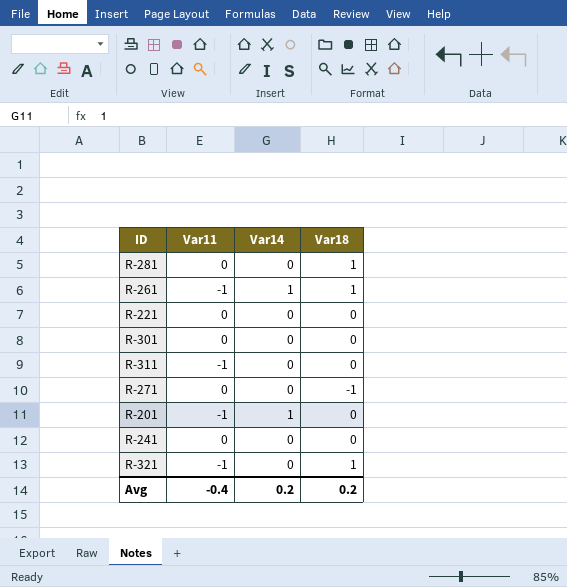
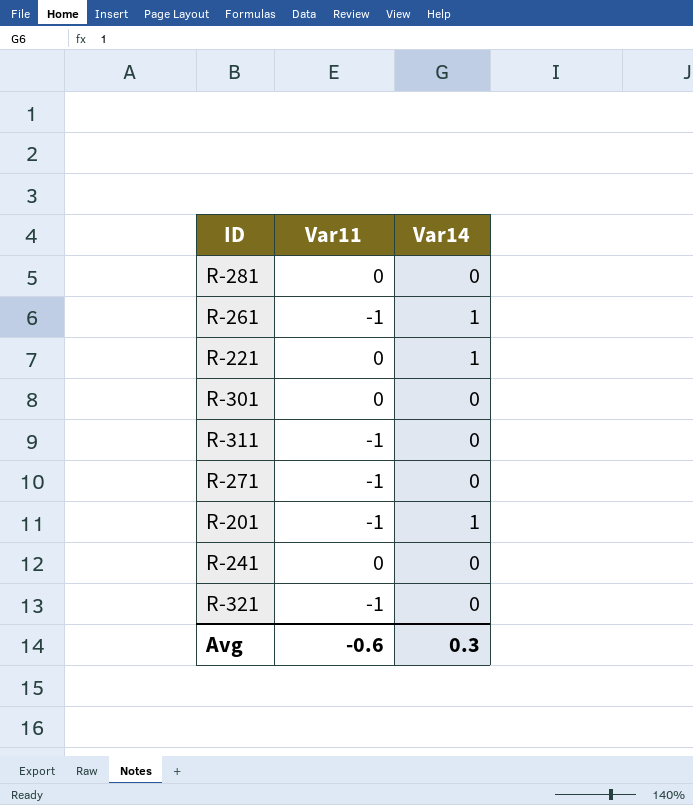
column Var18 | position: 4 -> none
R-221 | Var14: 0 -> 1
R-271 | Var11: 0 -> -1
Avg | Var11: -0.4 -> -0.6
Avg | Var14: 0.2 -> 0.3

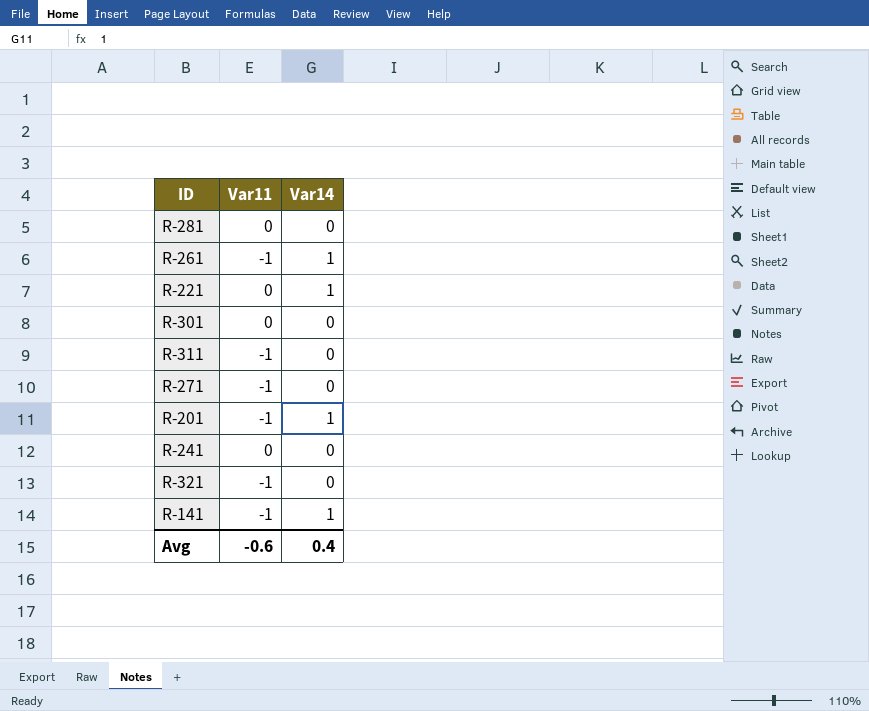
row R-141: none -> -1 | 1
Avg | Var14: 0.3 -> 0.4

